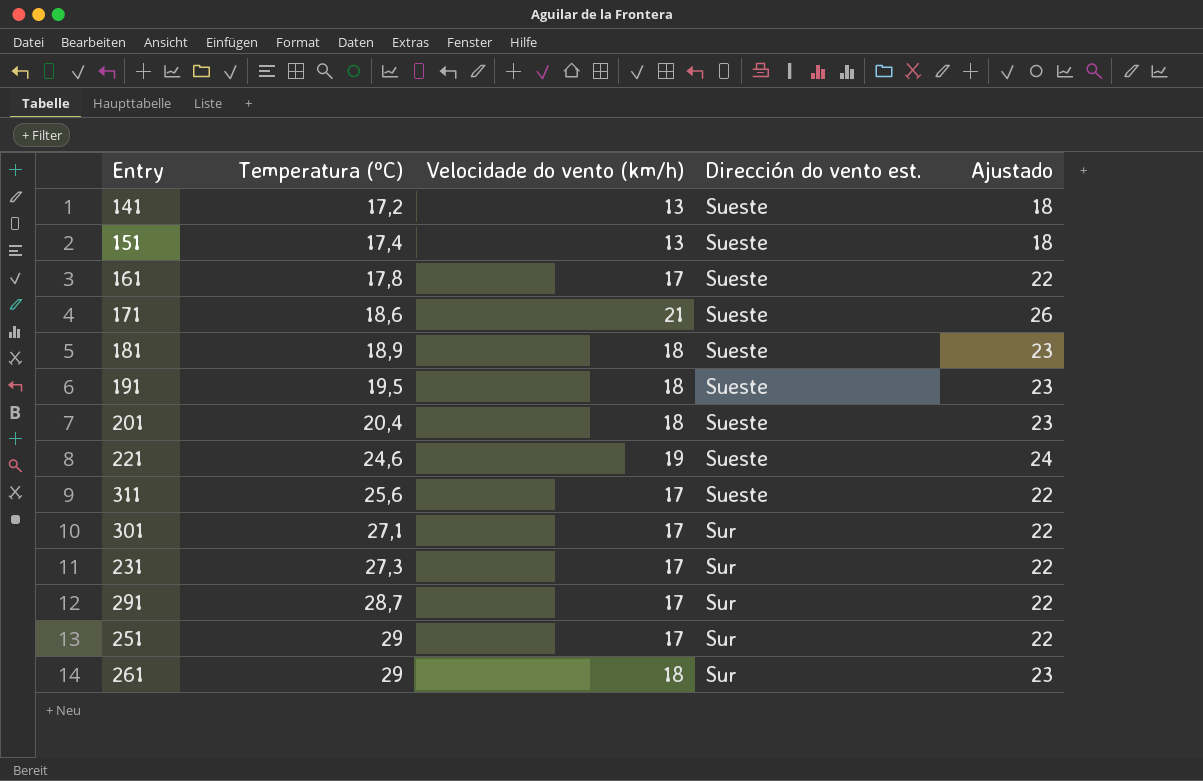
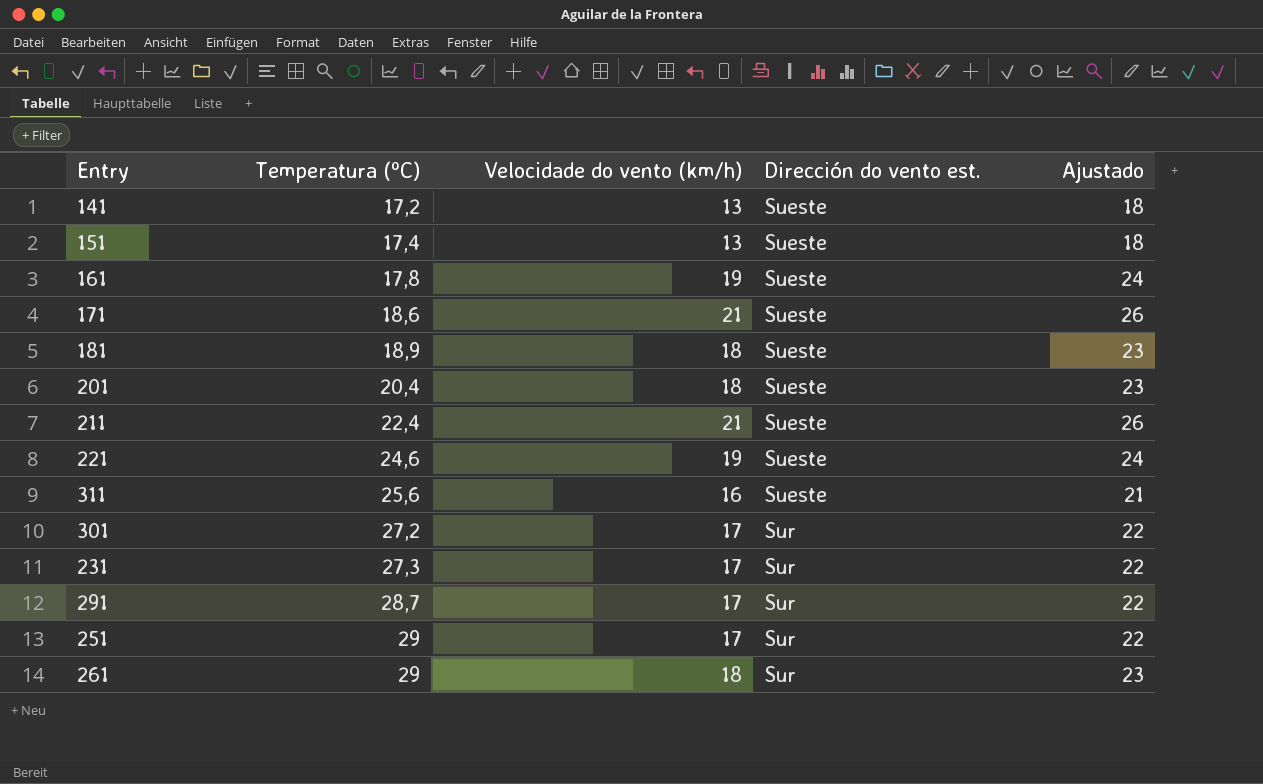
row 191: 19,5 | 18 | Sueste | 23 -> none
161 | Velocidade do vento (km/h): 17 -> 19
161 | Ajustado: 22 -> 24
row 211: none -> 22,4 | 21 | Sueste | 26
311 | Velocidade do vento (km/h): 17 -> 16
311 | Ajustado: 22 -> 21
301 | Temperatura (ºC): 27,1 -> 27,2

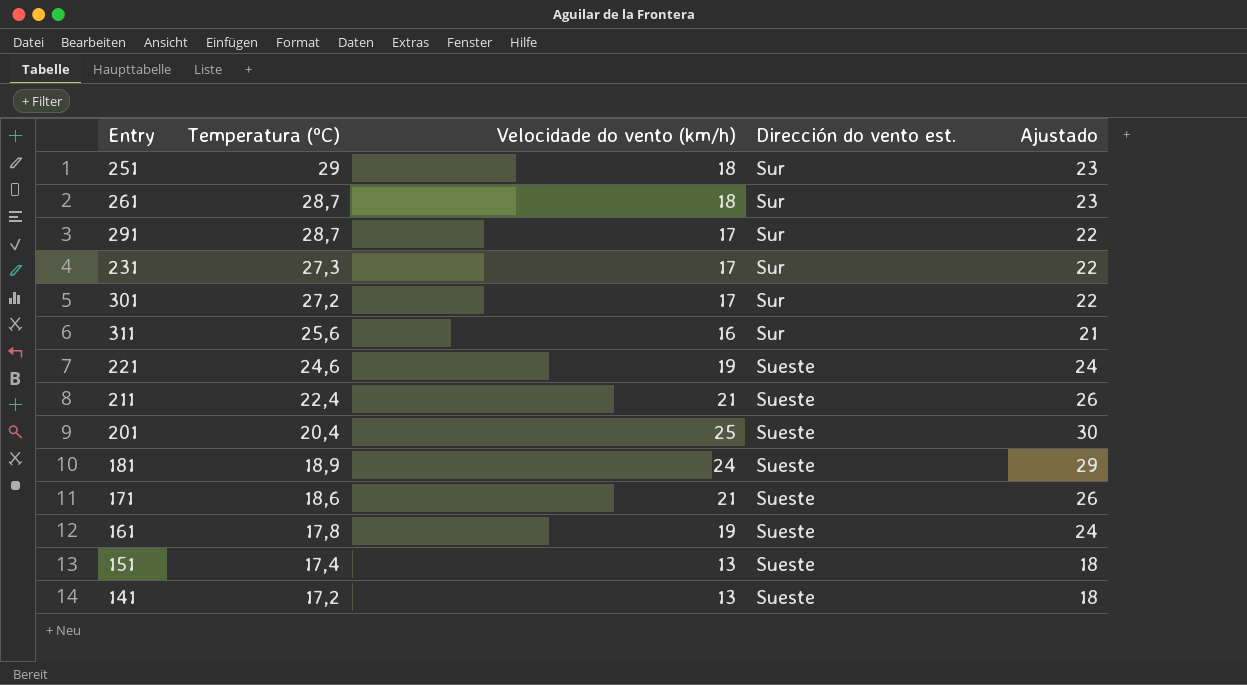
row order: Temperatura (ºC) ascending -> Temperatura (ºC) descending
251 | Velocidade do vento (km/h): 17 -> 18
251 | Ajustado: 22 -> 23
261 | Temperatura (ºC): 29 -> 28,7
311 | Dirección do vento est.: Sueste -> Sur
201 | Velocidade do vento (km/h): 18 -> 25
201 | Ajustado: 23 -> 30
181 | Velocidade do vento (km/h): 18 -> 24
181 | Ajustado: 23 -> 29

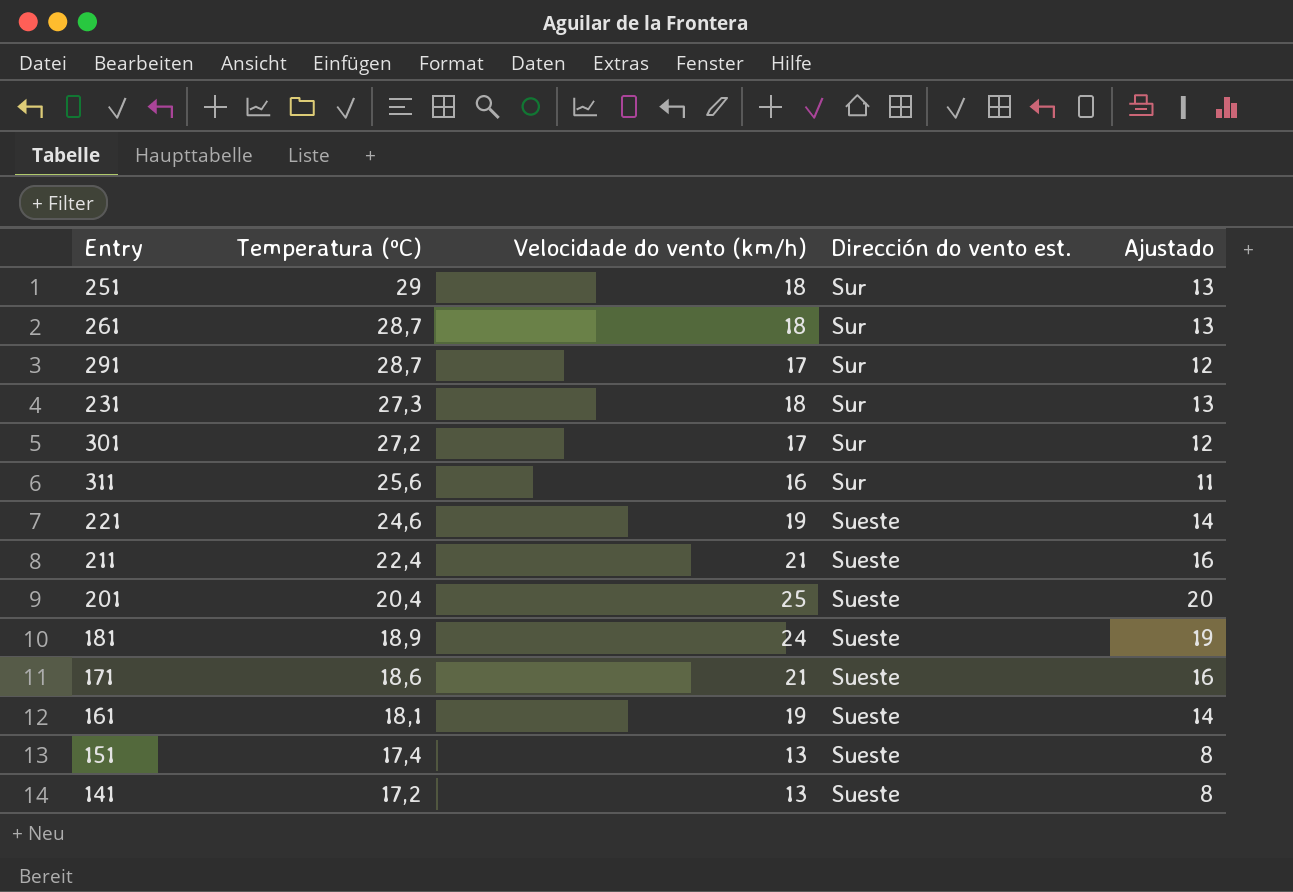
column Ajustado | formula: [Velocidade do vento (km/h)] + 5 -> [Velocidade do vento (km/h)] - 5
231 | Velocidade do vento (km/h): 17 -> 18
161 | Temperatura (ºC): 17,8 -> 18,1

